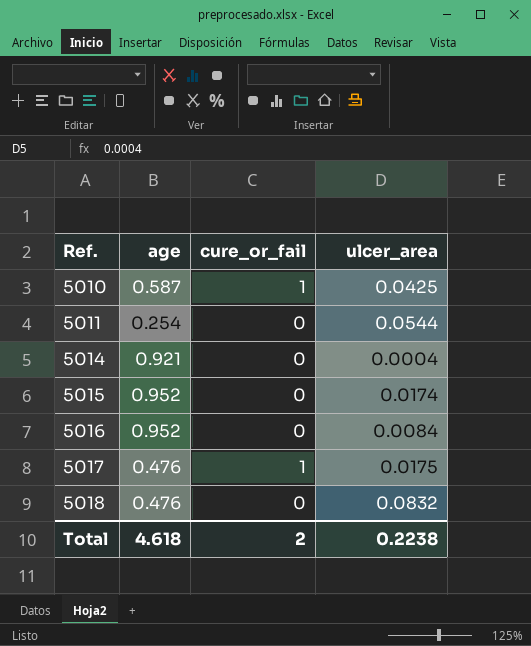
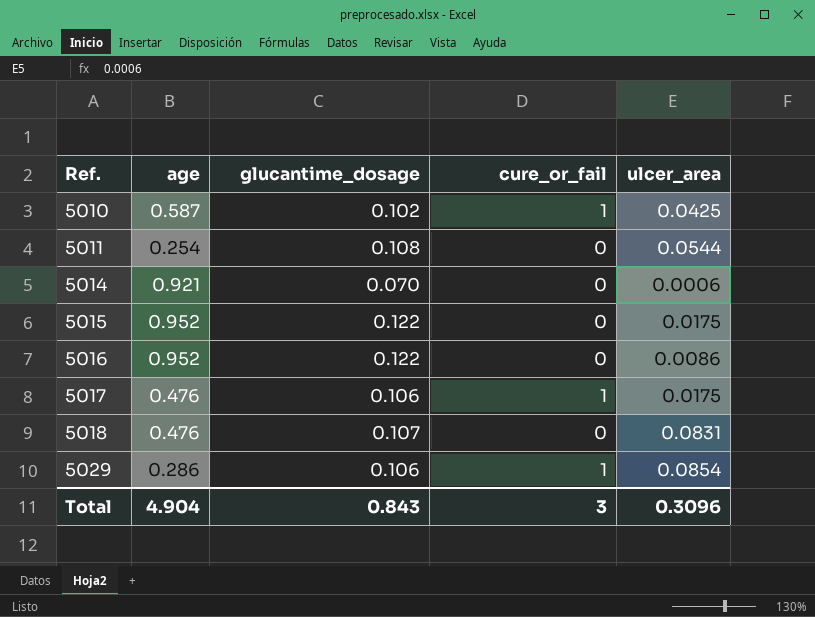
column glucantime_dosage | position: none -> 3
5014 | ulcer_area: 0.0004 -> 0.0006
5015 | ulcer_area: 0.0174 -> 0.0175
5016 | ulcer_area: 0.0084 -> 0.0086
5018 | ulcer_area: 0.0832 -> 0.0831
row 5029: none -> 0.286 | 0.106 | 1 | 0.0854
Total | age: 4.618 -> 4.904
Total | cure_or_fail: 2 -> 3
Total | ulcer_area: 0.2238 -> 0.3096

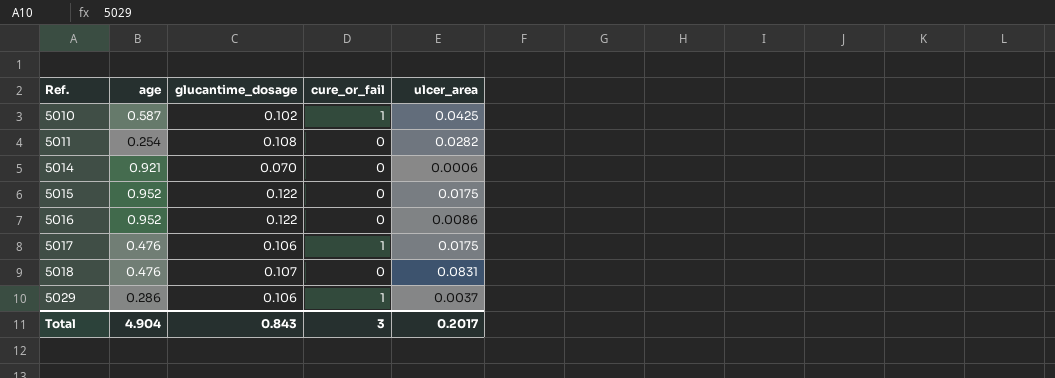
5011 | ulcer_area: 0.0544 -> 0.0282
5029 | ulcer_area: 0.0854 -> 0.0037
Total | ulcer_area: 0.3096 -> 0.2017

